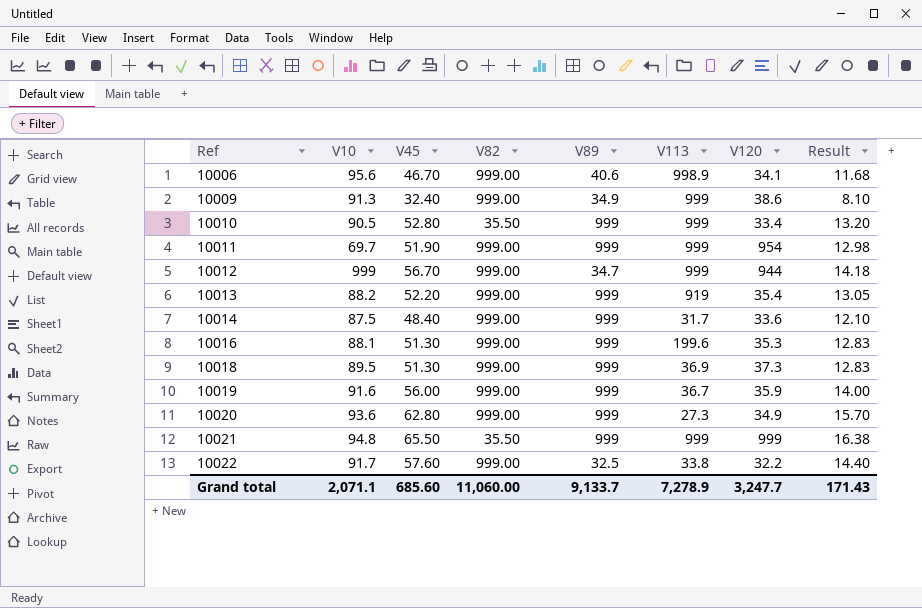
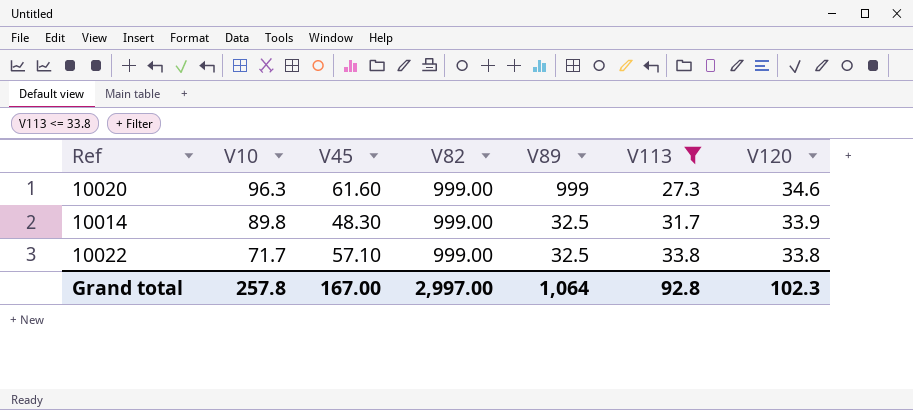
filter: none -> V113 <= 33.8
row order: Ref ascending -> V10 descending
column Result | formula: [V45] * 0.25 -> none
10020 | V10: 93.6 -> 96.3
10020 | V45: 62.80 -> 61.60
10020 | V120: 34.9 -> 34.6
10014 | V10: 87.5 -> 89.8
10014 | V45: 48.40 -> 48.30
10014 | V89: 999 -> 32.5
10014 | V120: 33.6 -> 33.9
10022 | V10: 91.7 -> 71.7
10022 | V45: 57.60 -> 57.10
10022 | V120: 32.2 -> 33.8
Grand total | V10: 2,071.1 -> 257.8
Grand total | V45: 685.60 -> 167.00
Grand total | V82: 11,060.00 -> 2,997.00
Grand total | V89: 9,133.7 -> 1,064
Grand total | V113: 7,278.9 -> 92.8
Grand total | V120: 3,247.7 -> 102.3

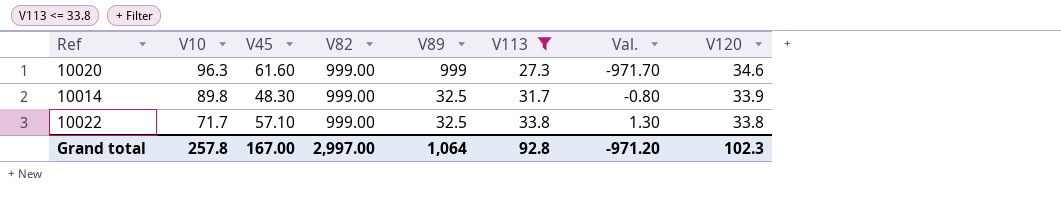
column Val. | formula: none -> [V113] - [V89]

